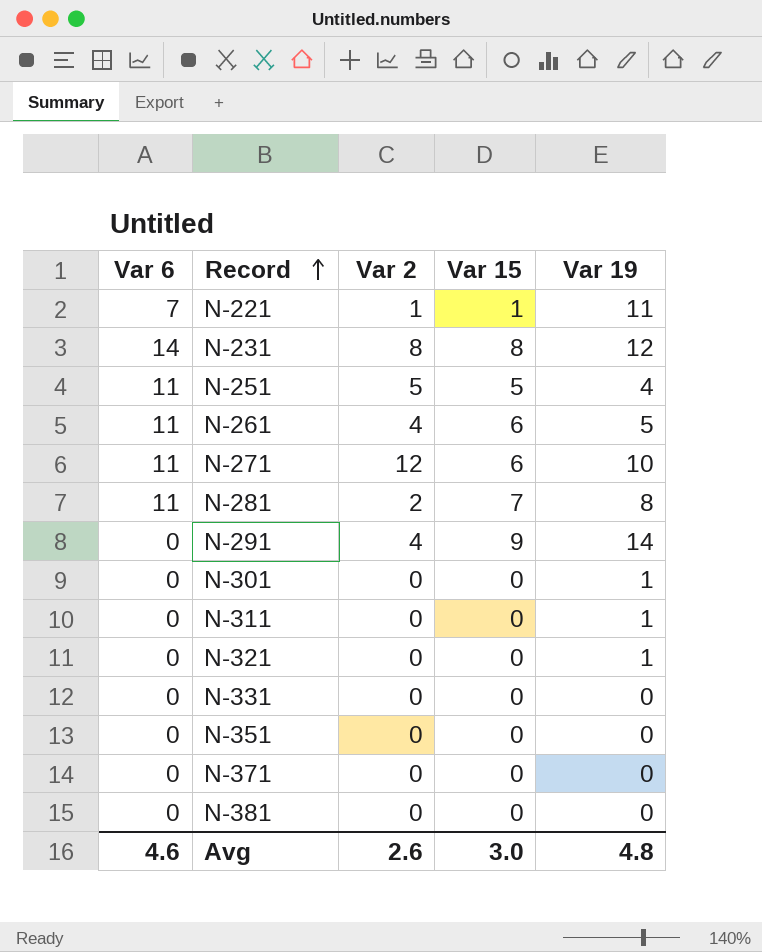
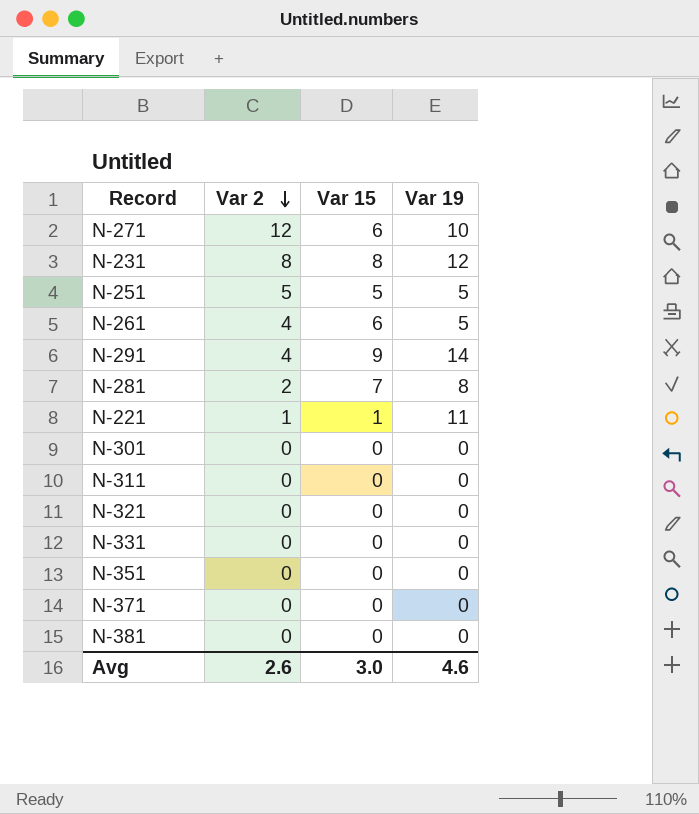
row order: Record ascending -> Var 2 descending
column Var 6 | position: 1 -> none
N-251 | Var 19: 4 -> 5
N-301 | Var 19: 1 -> 0
N-311 | Var 19: 1 -> 0
N-321 | Var 19: 1 -> 0
Avg | Var 19: 4.8 -> 4.6

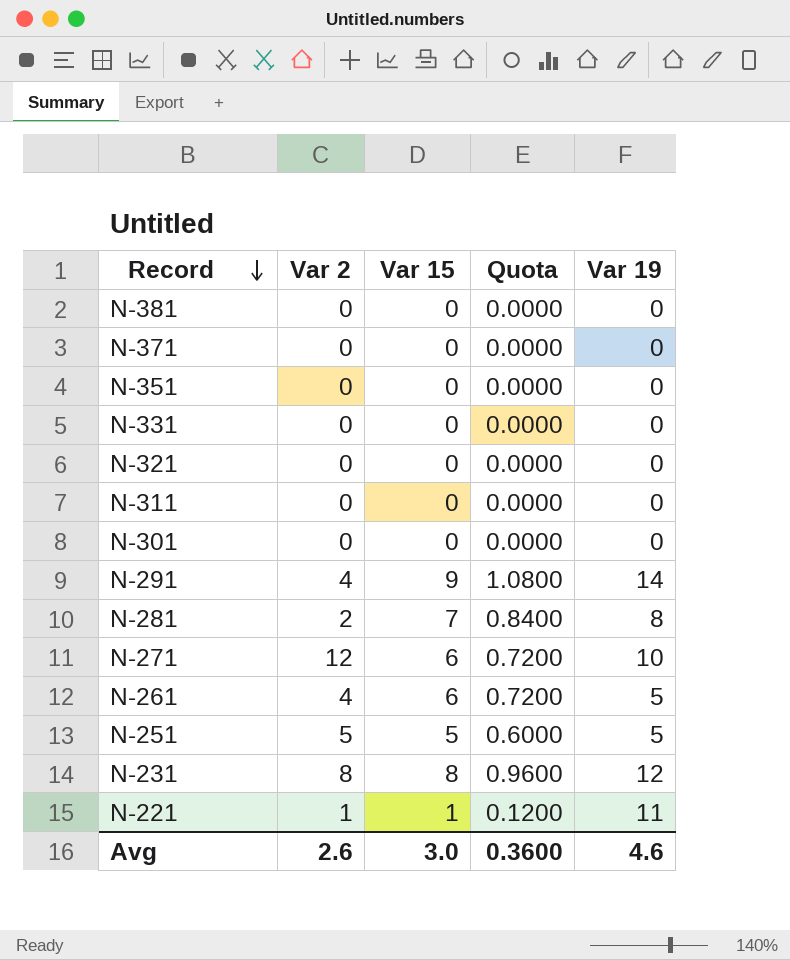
row order: Var 2 descending -> Record descending
column Quota | formula: none -> [Var 15] * 0.12

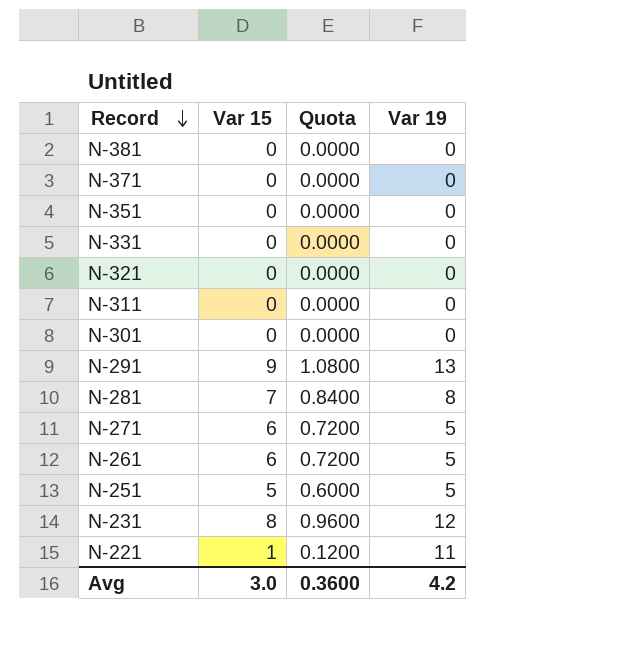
column Var 2 | position: 2 -> none
N-291 | Var 19: 14 -> 13
N-271 | Var 19: 10 -> 5
Avg | Var 19: 4.6 -> 4.2

